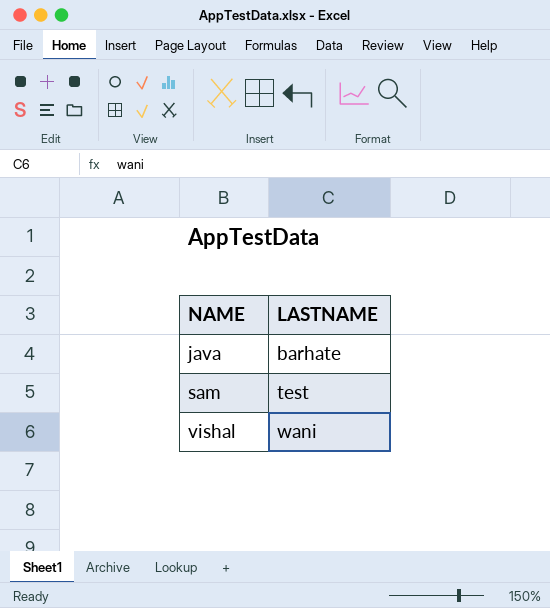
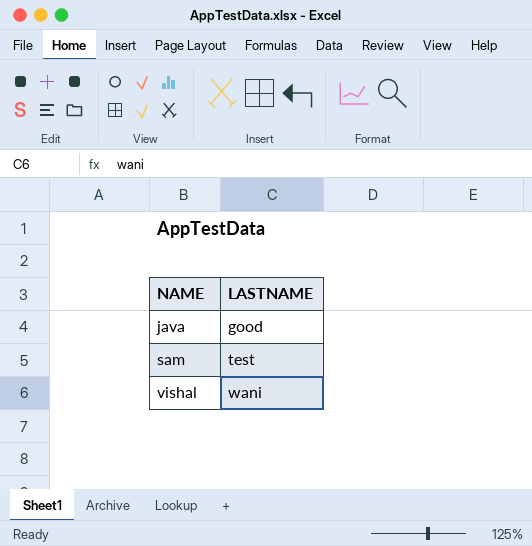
java | LASTNAME: barhate -> good

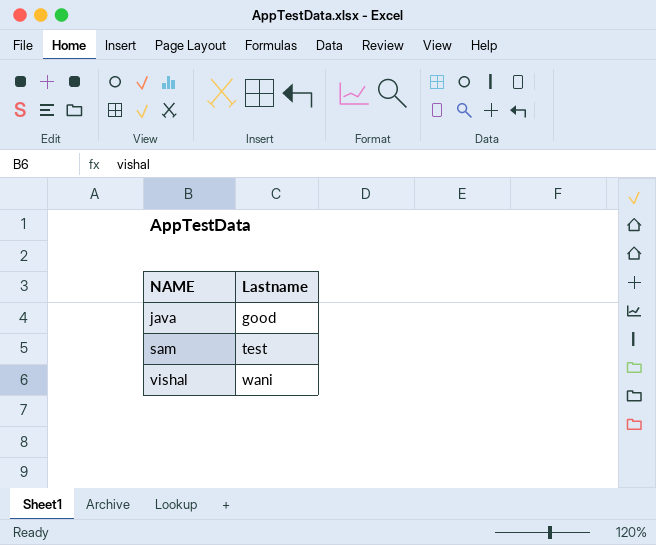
column name: LASTNAME -> Lastname

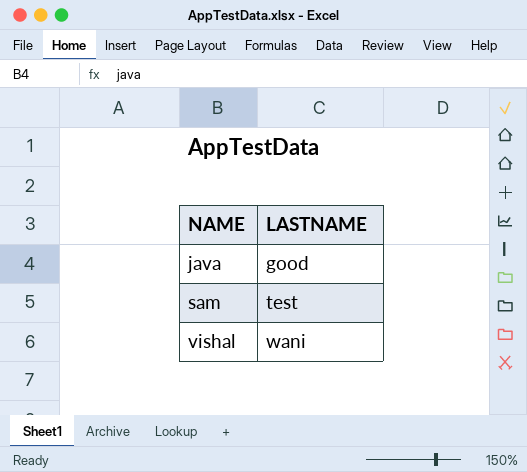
column name: Lastname -> LASTNAME

